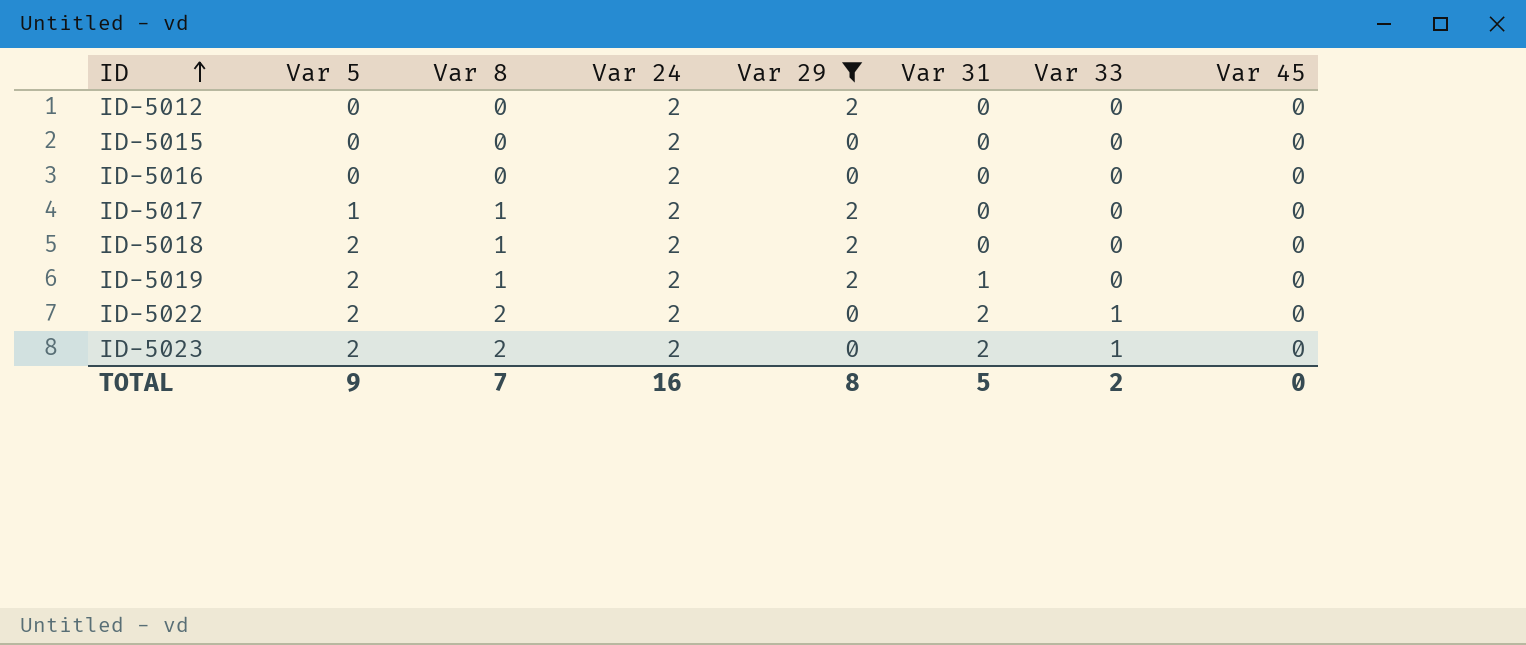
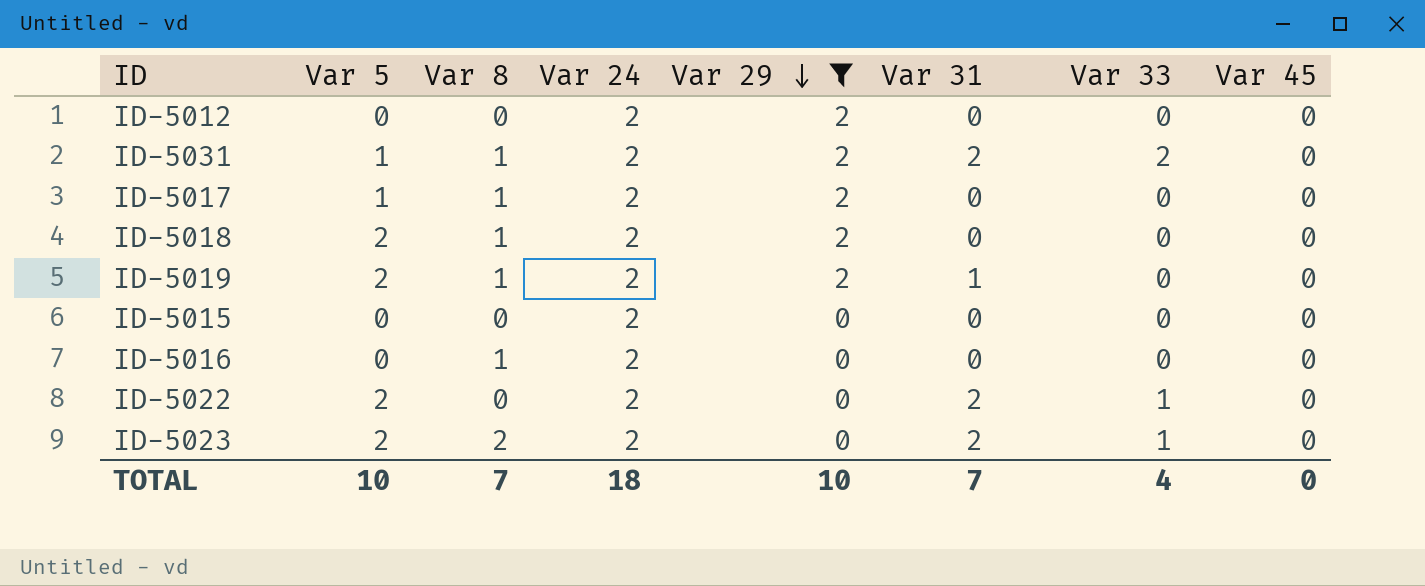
row order: ID ascending -> Var 29 descending
row ID-5031: none -> 1 | 1 | 2 | 2 | 2 | 2 | 0
ID-5016 | Var 8: 0 -> 1
ID-5022 | Var 8: 2 -> 0
TOTAL | Var 5: 9 -> 10
TOTAL | Var 24: 16 -> 18
TOTAL | Var 29: 8 -> 10
TOTAL | Var 31: 5 -> 7
TOTAL | Var 33: 2 -> 4

